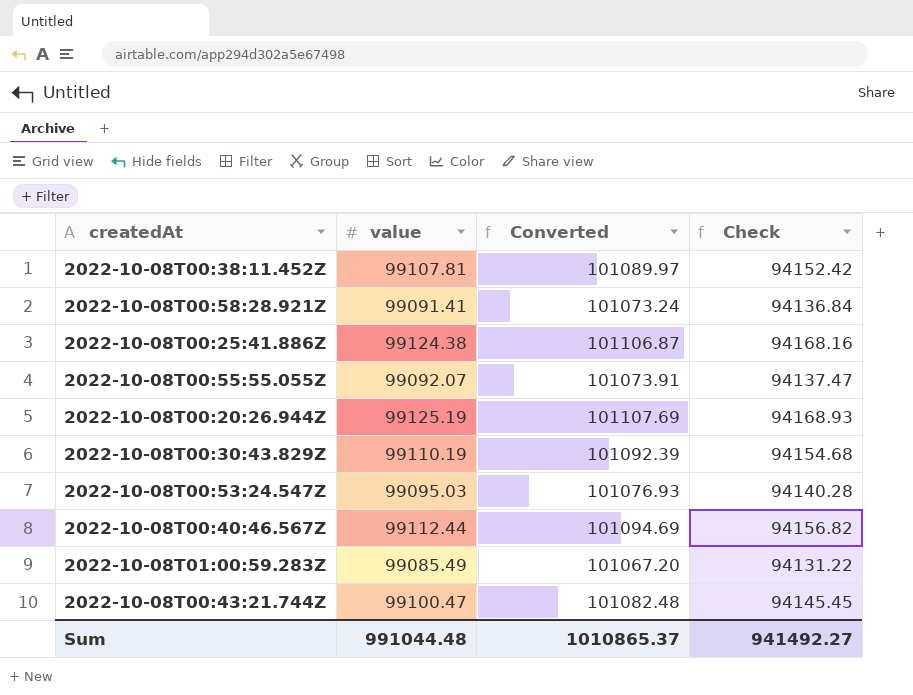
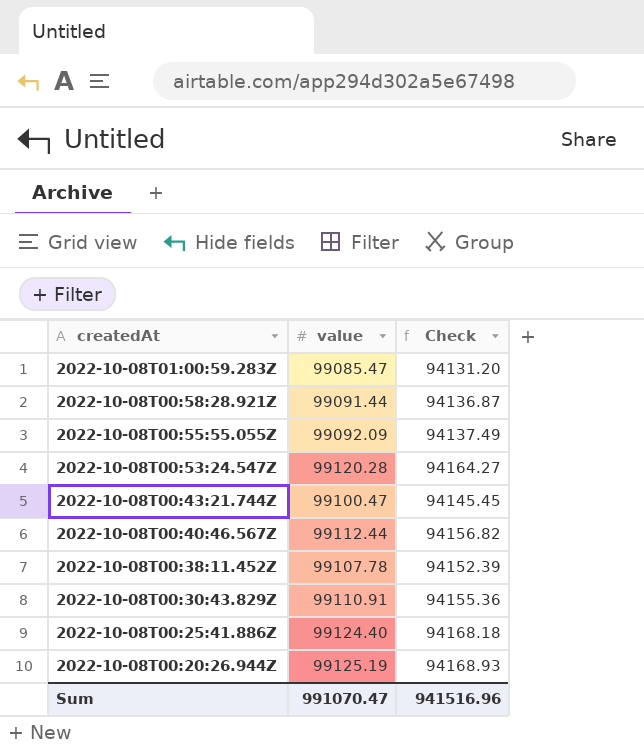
row order: none -> createdAt descending
column Converted | formula: [value] * 1.02 -> none
2022-10-08T01:00:59.283Z | value: 99085.49 -> 99085.47
2022-10-08T01:00:59.283Z | Check: 94131.22 -> 94131.20
2022-10-08T00:58:28.921Z | value: 99091.41 -> 99091.44
2022-10-08T00:58:28.921Z | Check: 94136.84 -> 94136.87
2022-10-08T00:55:55.055Z | value: 99092.07 -> 99092.09
2022-10-08T00:55:55.055Z | Check: 94137.47 -> 94137.49
2022-10-08T00:53:24.547Z | value: 99095.03 -> 99120.28
2022-10-08T00:53:24.547Z | Check: 94140.28 -> 94164.27
2022-10-08T00:38:11.452Z | value: 99107.81 -> 99107.78
2022-10-08T00:38:11.452Z | Check: 94152.42 -> 94152.39
2022-10-08T00:30:43.829Z | value: 99110.19 -> 99110.91
2022-10-08T00:30:43.829Z | Check: 94154.68 -> 94155.36
2022-10-08T00:25:41.886Z | value: 99124.38 -> 99124.40
2022-10-08T00:25:41.886Z | Check: 94168.16 -> 94168.18
Sum | value: 991044.48 -> 991070.47
Sum | Check: 941492.27 -> 941516.96

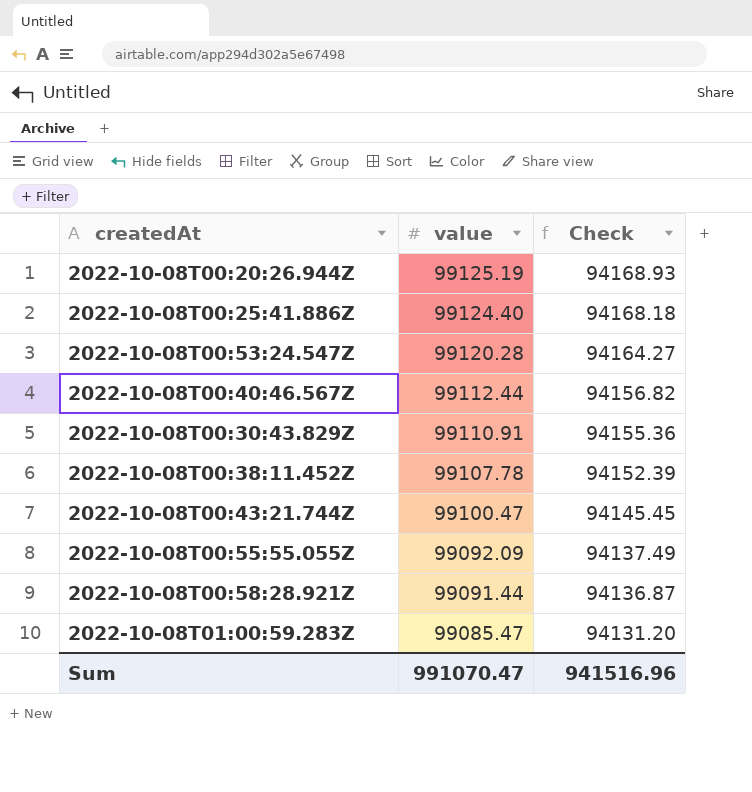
row order: createdAt descending -> value descending

